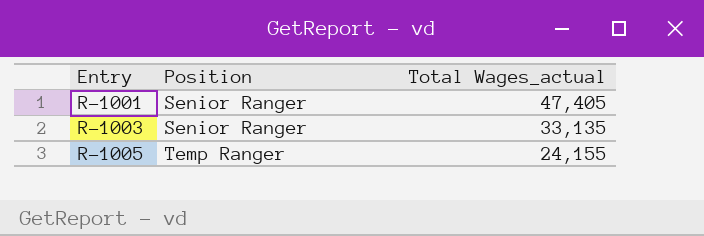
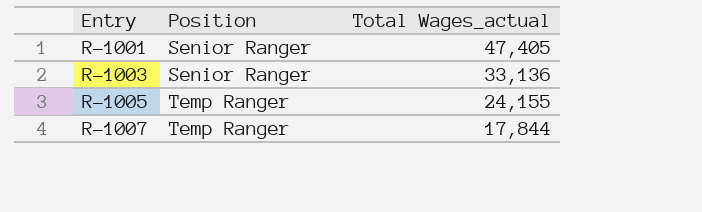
R-1003 | Total Wages_actual: 33,135 -> 33,136
row R-1007: none -> Temp Ranger | 17,844

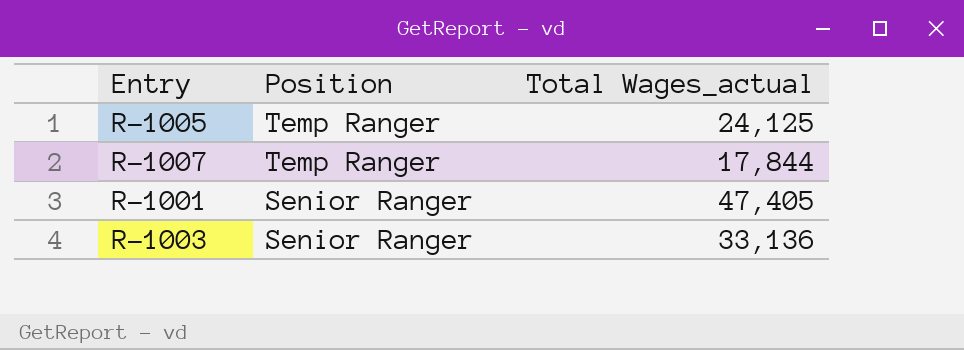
row order: Entry ascending -> Position descending
R-1005 | Total Wages_actual: 24,155 -> 24,125

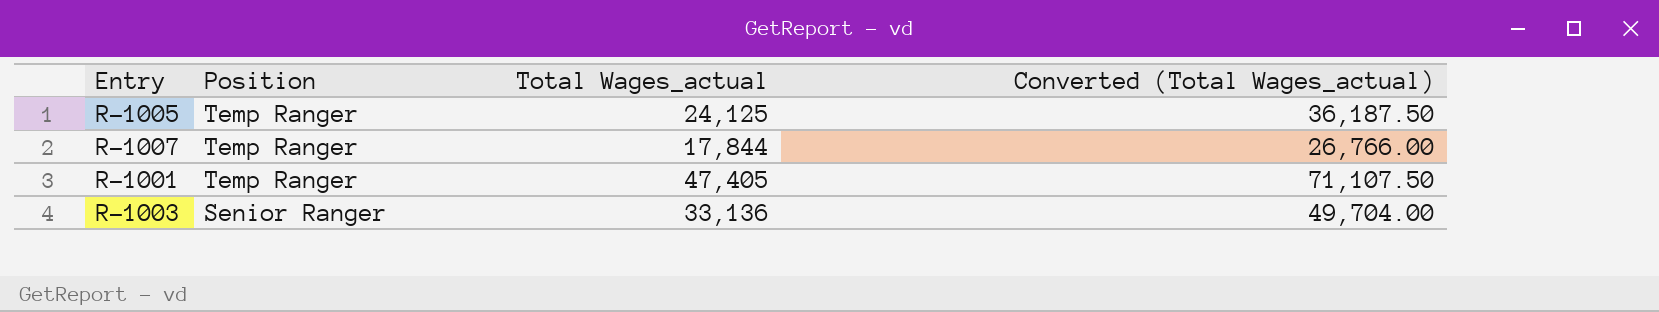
column Converted (Total Wages_actual) | formula: none -> [Total Wages_actual] * 1.5
R-1001 | Position: Senior Ranger -> Temp Ranger

